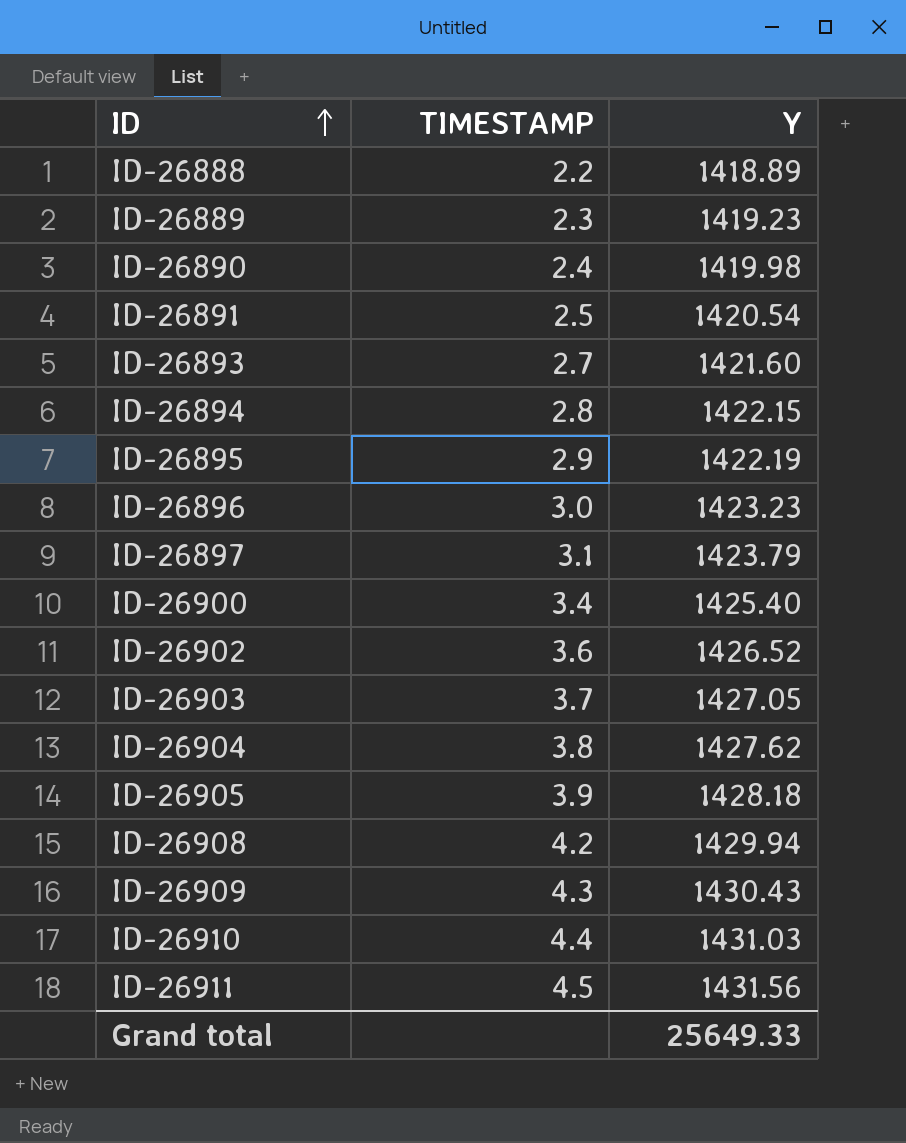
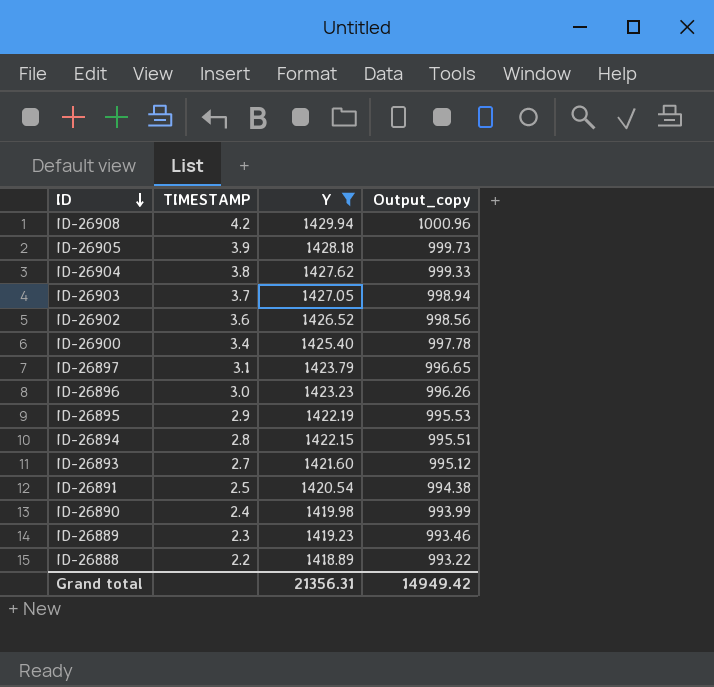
filter: none -> Y <= 1429.94
row order: ID ascending -> ID descending
column Output_copy | formula: none -> [Y] * 0.7
Grand total | Y: 25649.33 -> 21356.31

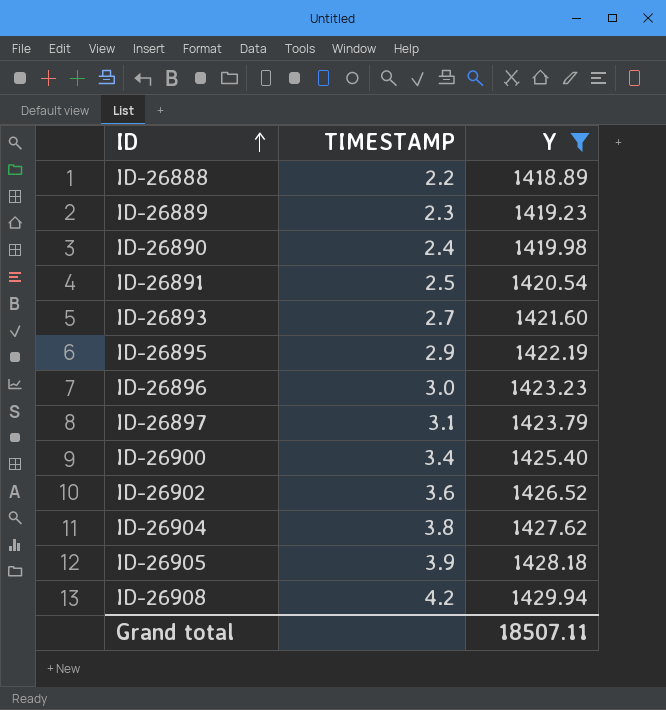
row order: ID descending -> ID ascending
column Output_copy | formula: [Y] * 0.7 -> none
row ID-26903: 3.7 | 1427.05 | 998.94 -> none
row ID-26894: 2.8 | 1422.15 | 995.51 -> none
Grand total | Y: 21356.31 -> 18507.11

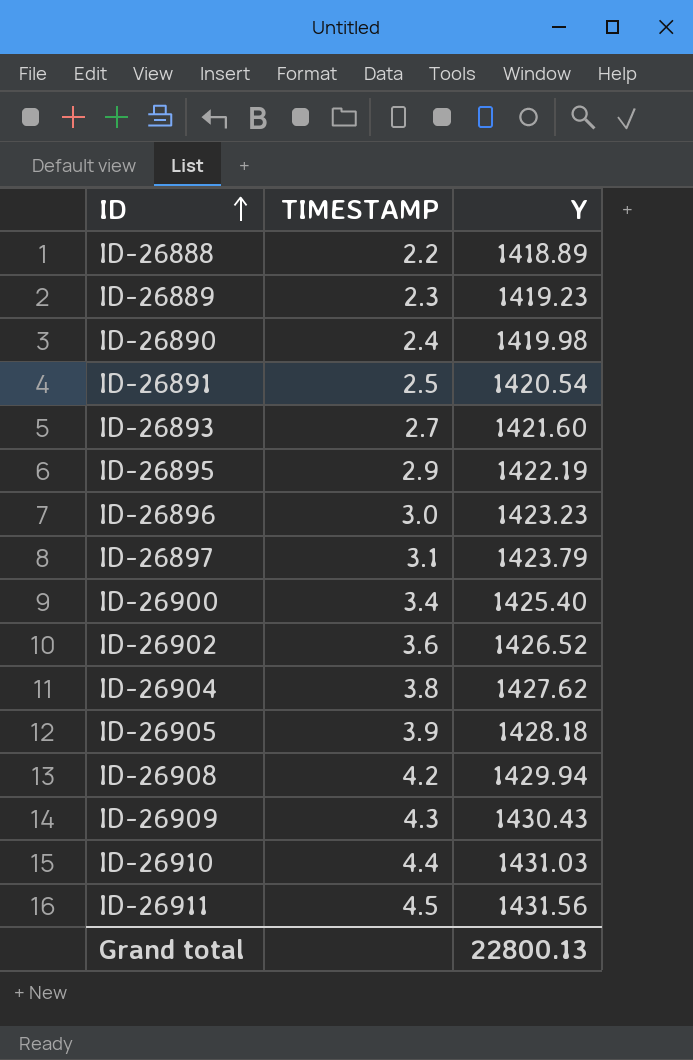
filter: Y <= 1429.94 -> none
Grand total | Y: 18507.11 -> 22800.13

